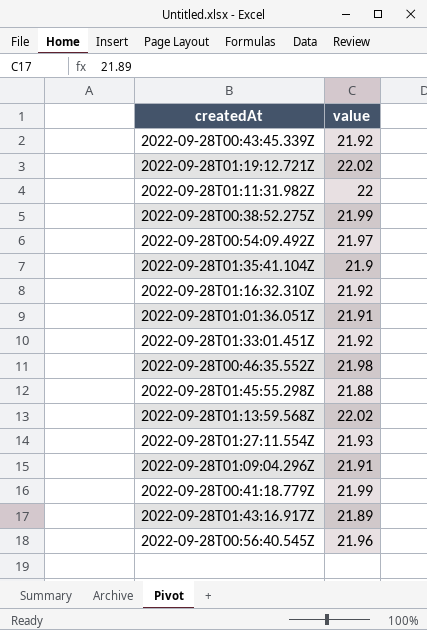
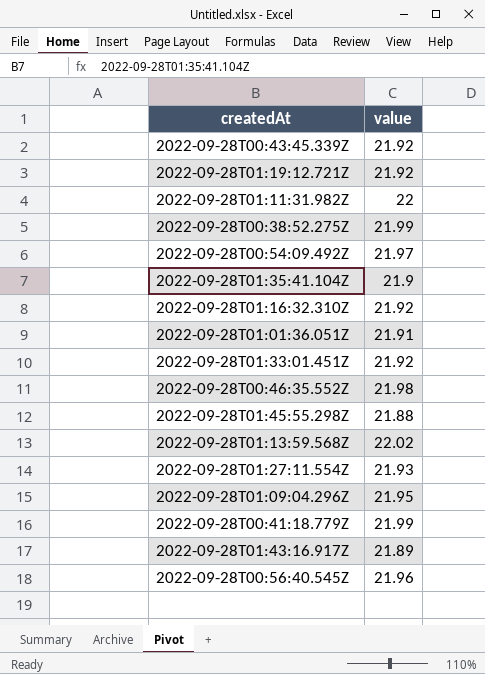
2022-09-28T01:19:12.721Z | value: 22.02 -> 21.92
2022-09-28T01:09:04.296Z | value: 21.91 -> 21.95

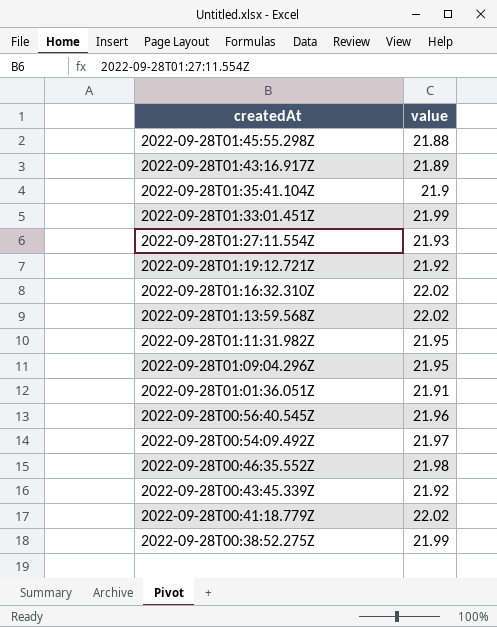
row order: none -> createdAt descending
2022-09-28T01:33:01.451Z | value: 21.92 -> 21.99
2022-09-28T01:16:32.310Z | value: 21.92 -> 22.02
2022-09-28T01:11:31.982Z | value: 22 -> 21.95
2022-09-28T00:41:18.779Z | value: 21.99 -> 22.02

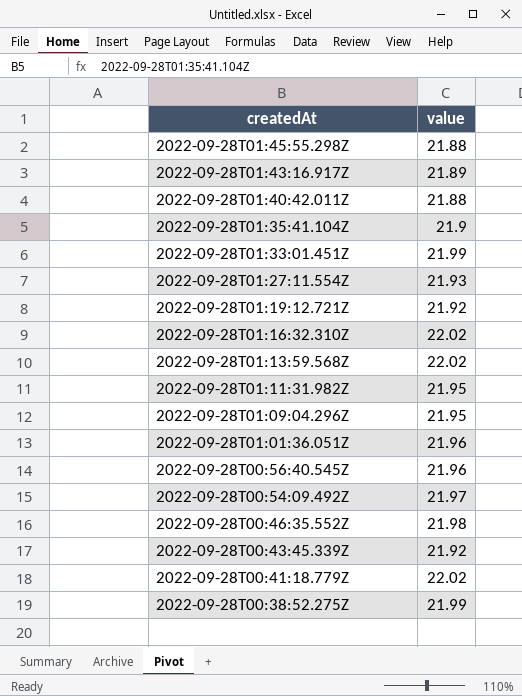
row 2022-09-28T01:40:42.011Z: none -> 21.88
2022-09-28T01:01:36.051Z | value: 21.91 -> 21.96

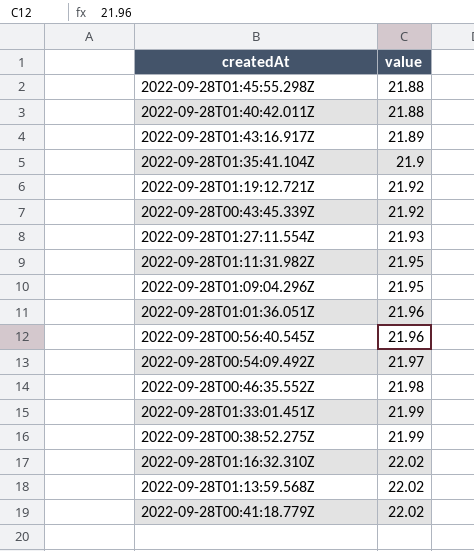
row order: createdAt descending -> value ascending

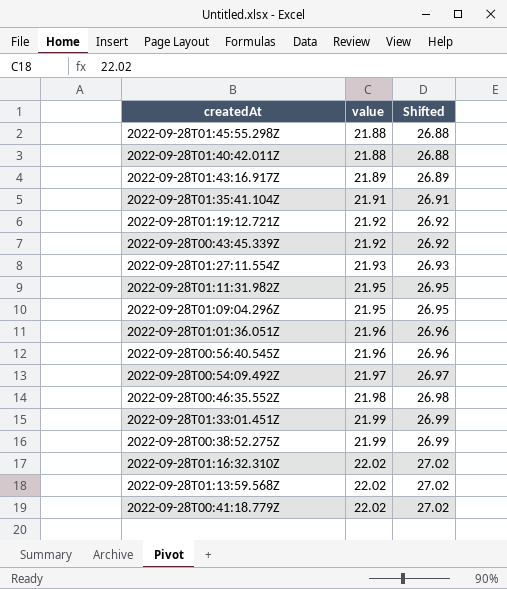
column Shifted | formula: none -> [value] + 5
2022-09-28T01:35:41.104Z | value: 21.9 -> 21.91

